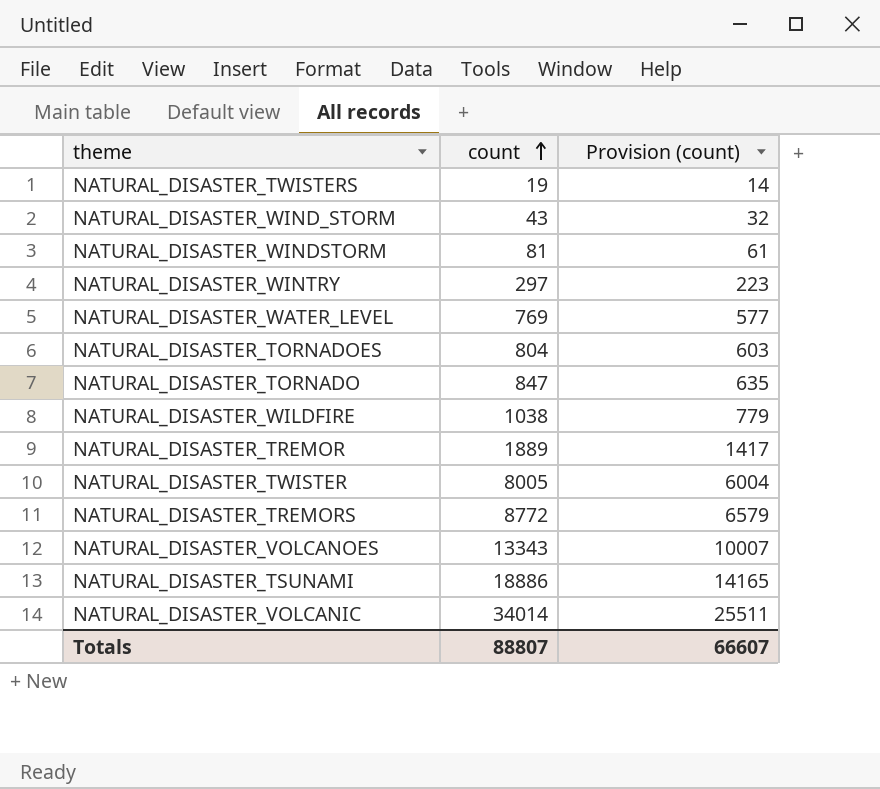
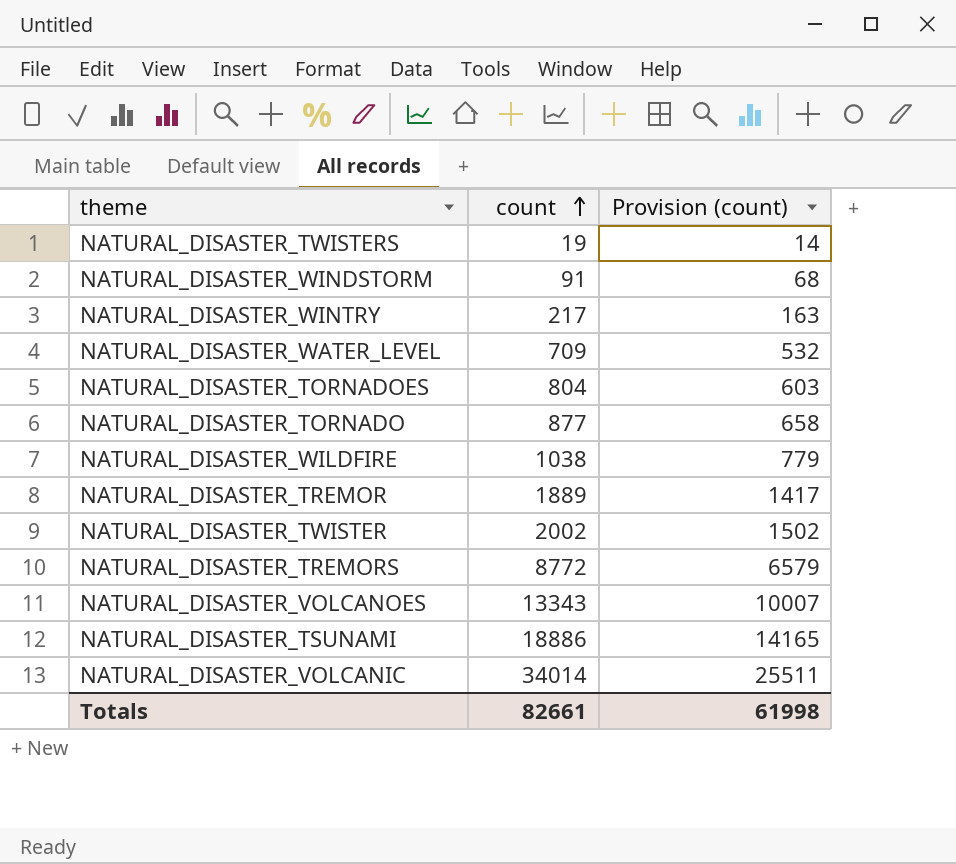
row NATURAL_DISASTER_WIND_STORM: 43 | 32 -> none
NATURAL_DISASTER_WINDSTORM | count: 81 -> 91
NATURAL_DISASTER_WINDSTORM | Provision (count): 61 -> 68
NATURAL_DISASTER_WINTRY | count: 297 -> 217
NATURAL_DISASTER_WINTRY | Provision (count): 223 -> 163
NATURAL_DISASTER_WATER_LEVEL | count: 769 -> 709
NATURAL_DISASTER_WATER_LEVEL | Provision (count): 577 -> 532
NATURAL_DISASTER_TORNADO | count: 847 -> 877
NATURAL_DISASTER_TORNADO | Provision (count): 635 -> 658
NATURAL_DISASTER_TWISTER | count: 8005 -> 2002
NATURAL_DISASTER_TWISTER | Provision (count): 6004 -> 1502
Totals | count: 88807 -> 82661
Totals | Provision (count): 66607 -> 61998

